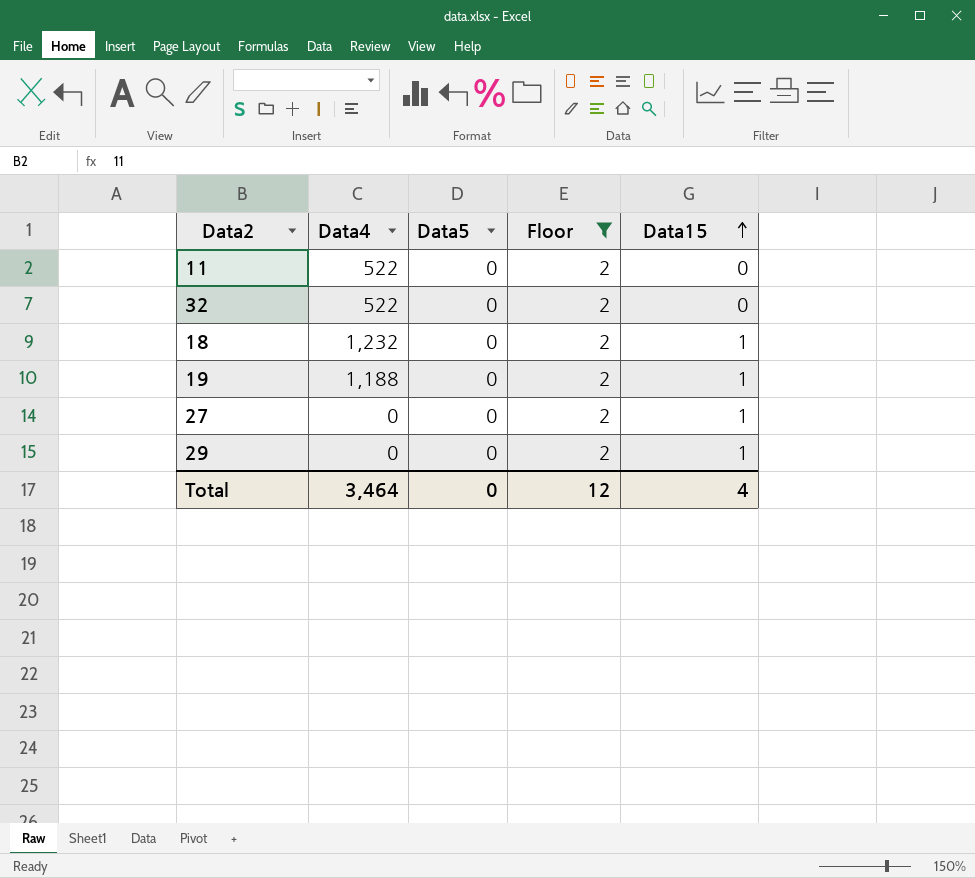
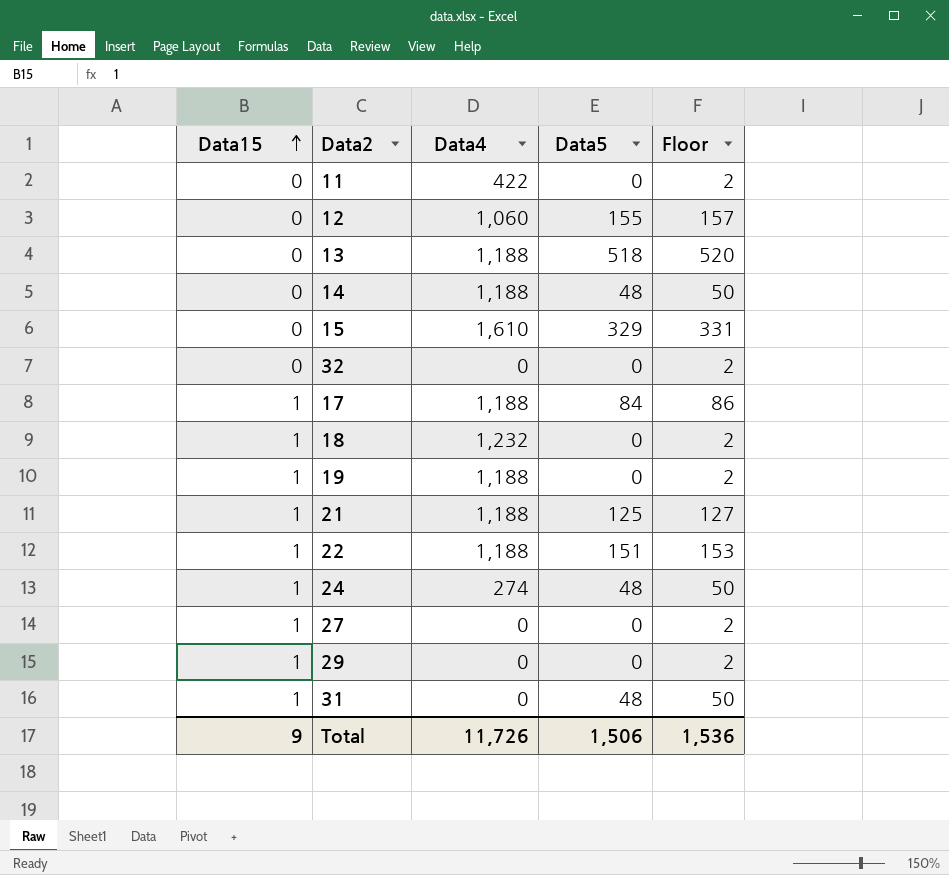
filter: Floor = 2 -> none
column Data15 | position: 5 -> 1
11 | Data4: 522 -> 422
32 | Data4: 522 -> 0
Total | Data15: 4 -> 9
Total | Data4: 3,464 -> 11,726
Total | Data5: 0 -> 1,506
Total | Floor: 12 -> 1,536

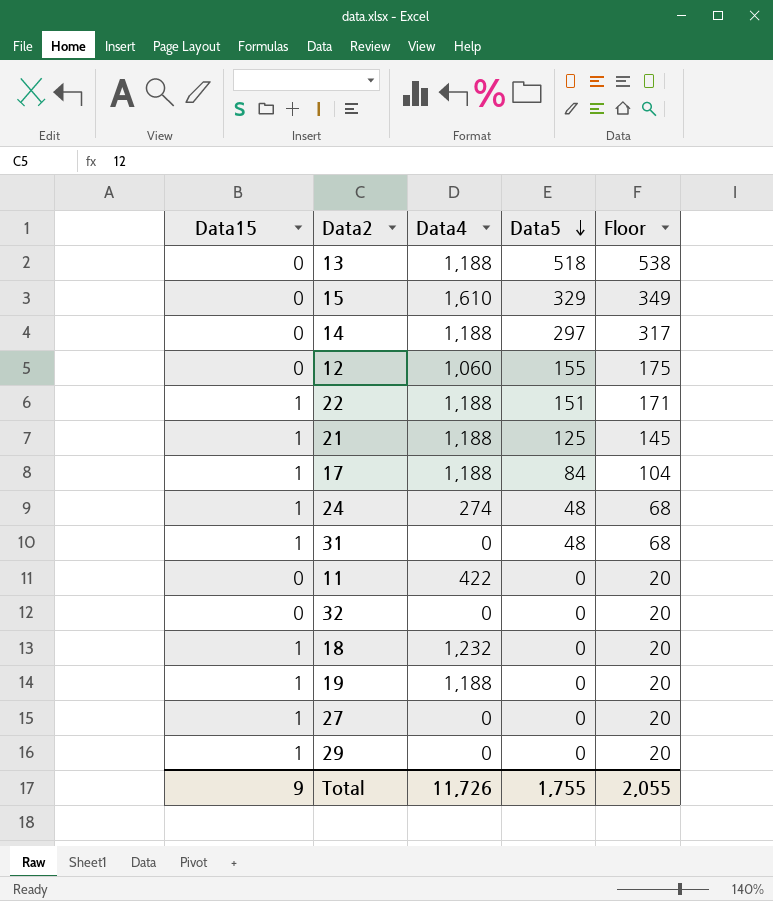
row order: Data15 ascending -> Data5 descending
column Floor | formula: [Data5] + 2 -> [Data5] + 20
14 | Data5: 48 -> 297
Total | Data5: 1,506 -> 1,755
Total | Floor: 1,536 -> 2,055

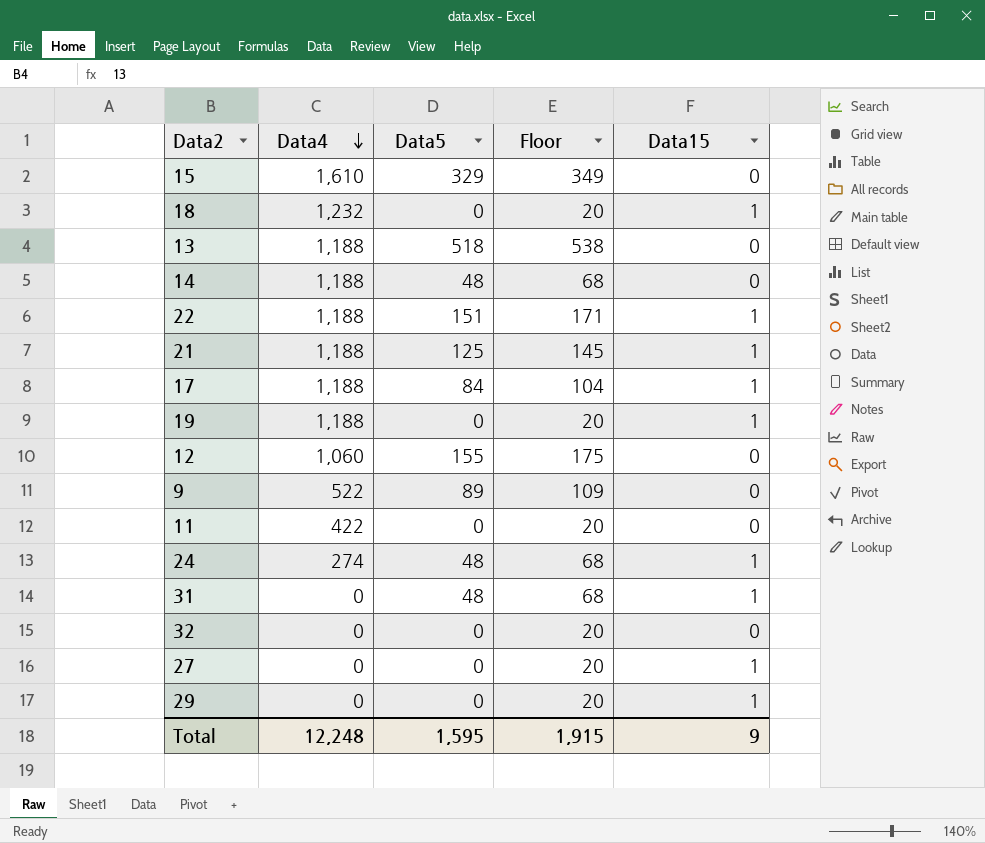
row order: Data5 descending -> Data4 descending
column Data15 | position: 1 -> 5
14 | Data5: 297 -> 48
14 | Floor: 317 -> 68
row 9: none -> 522 | 89 | 109 | 0
Total | Data4: 11,726 -> 12,248
Total | Data5: 1,755 -> 1,595
Total | Floor: 2,055 -> 1,915

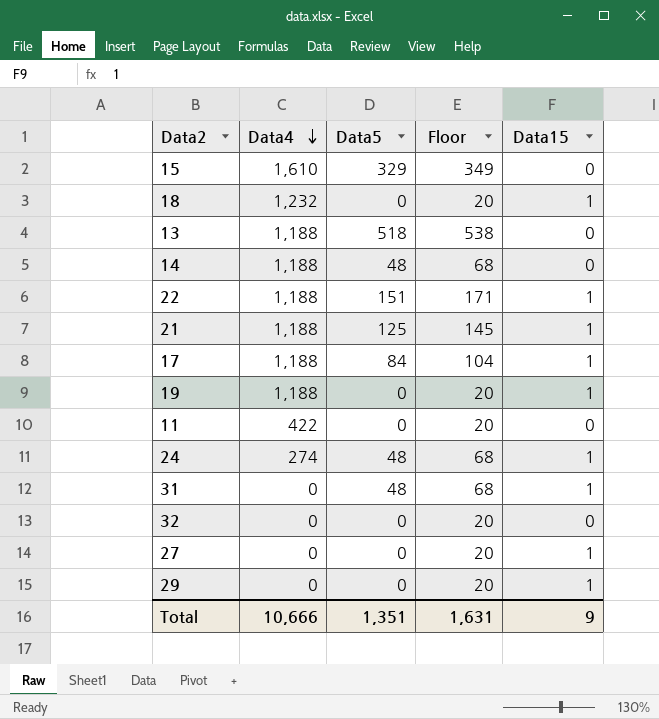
row 12: 1,060 | 155 | 175 | 0 -> none
row 9: 522 | 89 | 109 | 0 -> none
Total | Data4: 12,248 -> 10,666
Total | Data5: 1,595 -> 1,351
Total | Floor: 1,915 -> 1,631

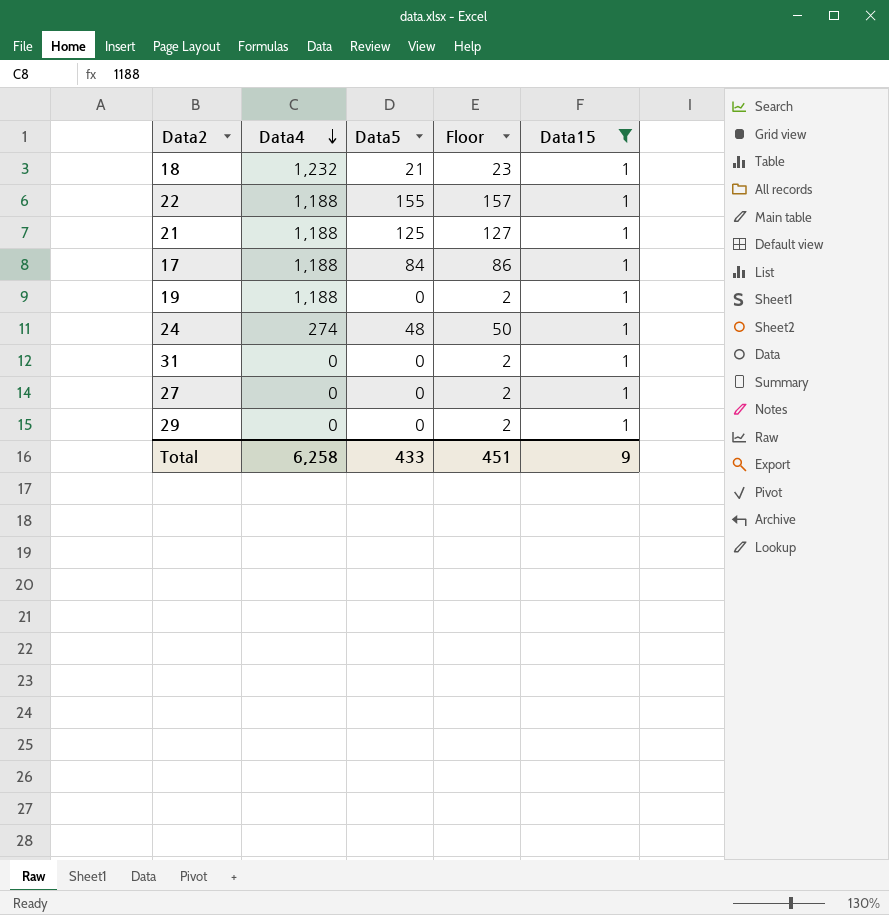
filter: none -> Data15 = 1
column Floor | formula: [Data5] + 20 -> [Data5] + 2
18 | Data5: 0 -> 21
22 | Data5: 151 -> 155
31 | Data5: 48 -> 0
Total | Data4: 10,666 -> 6,258
Total | Data5: 1,351 -> 433
Total | Floor: 1,631 -> 451

